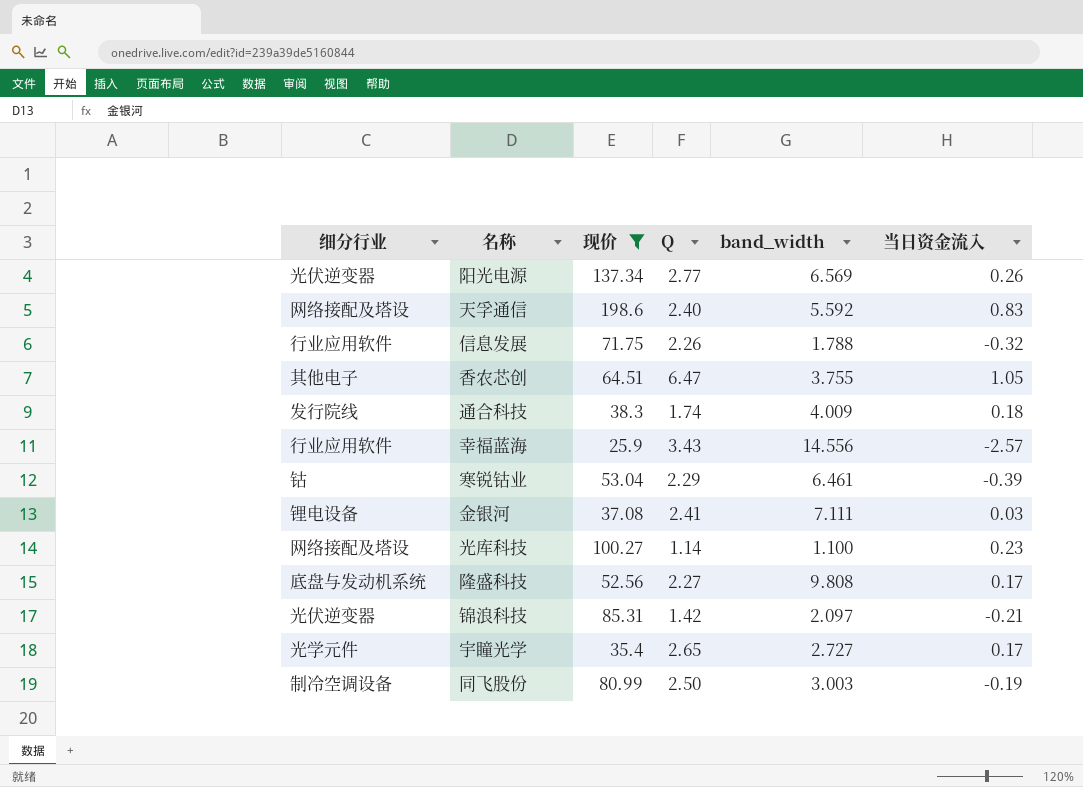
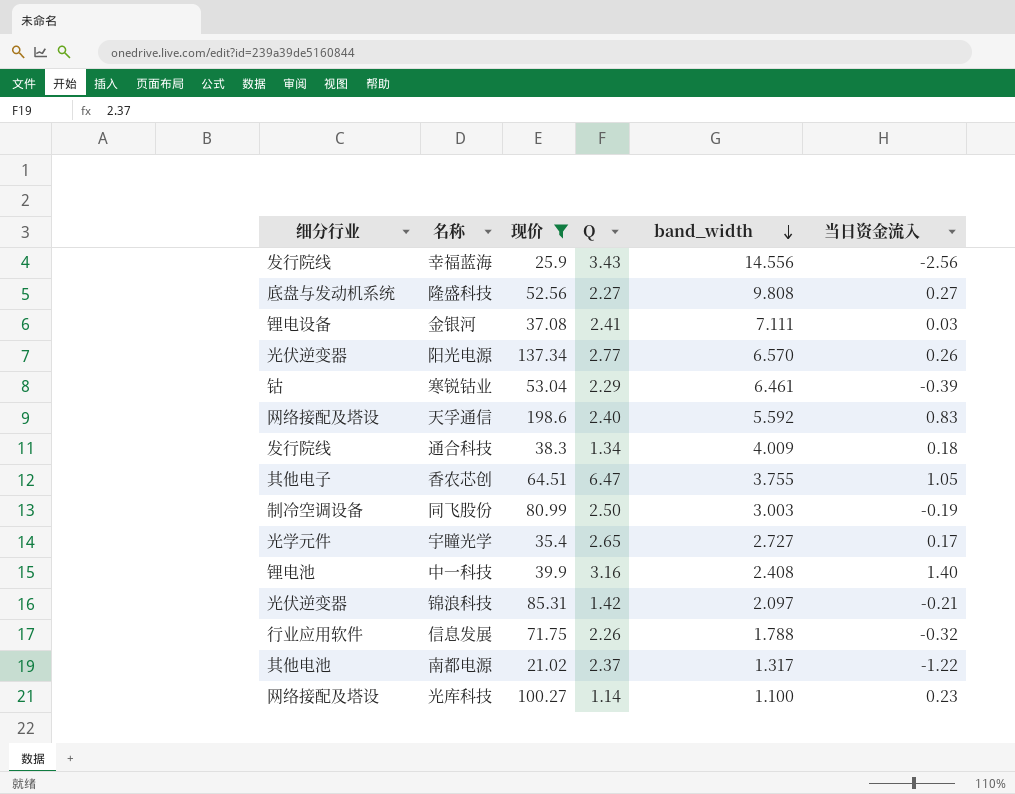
row order: none -> band_width descending
幸福蓝海 | 细分行业: 行业应用软件 -> 发行院线
幸福蓝海 | 当日资金流入: -2.57 -> -2.56
隆盛科技 | 当日资金流入: 0.17 -> 0.27
阳光电源 | band_width: 6.569 -> 6.570
通合科技 | Q: 1.74 -> 1.34
row 中一科技: none -> 锂电池 | 39.9 | 3.16 | 2.408 | 1.40
row 南都电源: none -> 其他电池 | 21.02 | 2.37 | 1.317 | -1.22

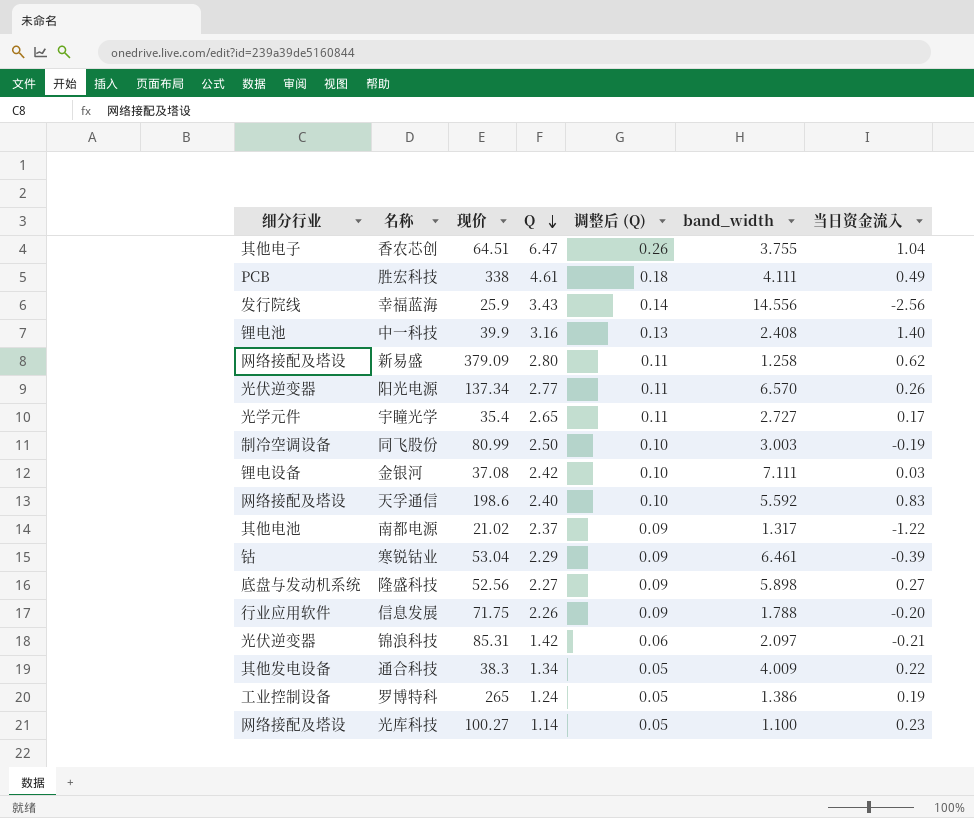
filter: 现价 <= 198.6 -> none
row order: band_width descending -> Q descending
column 调整后 (Q) | formula: none -> [Q] * 0.04
香农芯创 | 当日资金流入: 1.05 -> 1.04
金银河 | Q: 2.41 -> 2.42
隆盛科技 | band_width: 9.808 -> 5.898
信息发展 | 当日资金流入: -0.32 -> -0.20
通合科技 | 细分行业: 发行院线 -> 其他发电设备
通合科技 | 当日资金流入: 0.18 -> 0.22

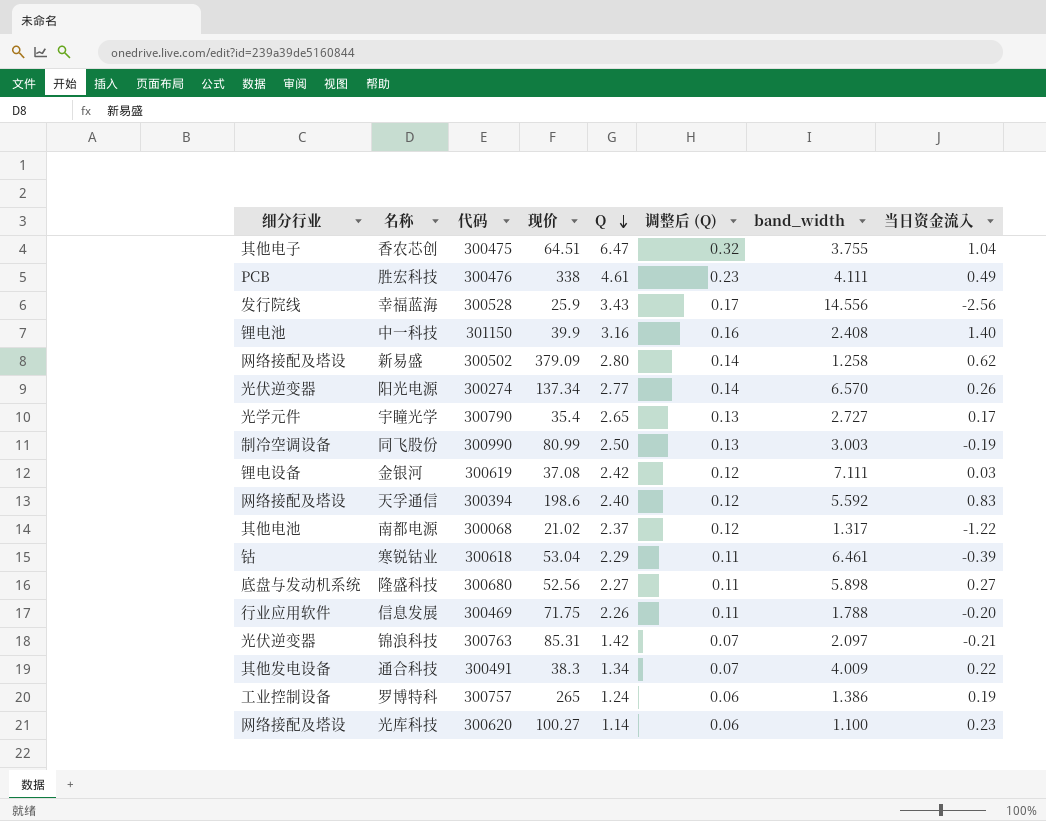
column 代码 | position: none -> 3
column 调整后 (Q) | formula: [Q] * 0.04 -> [Q] * 0.05

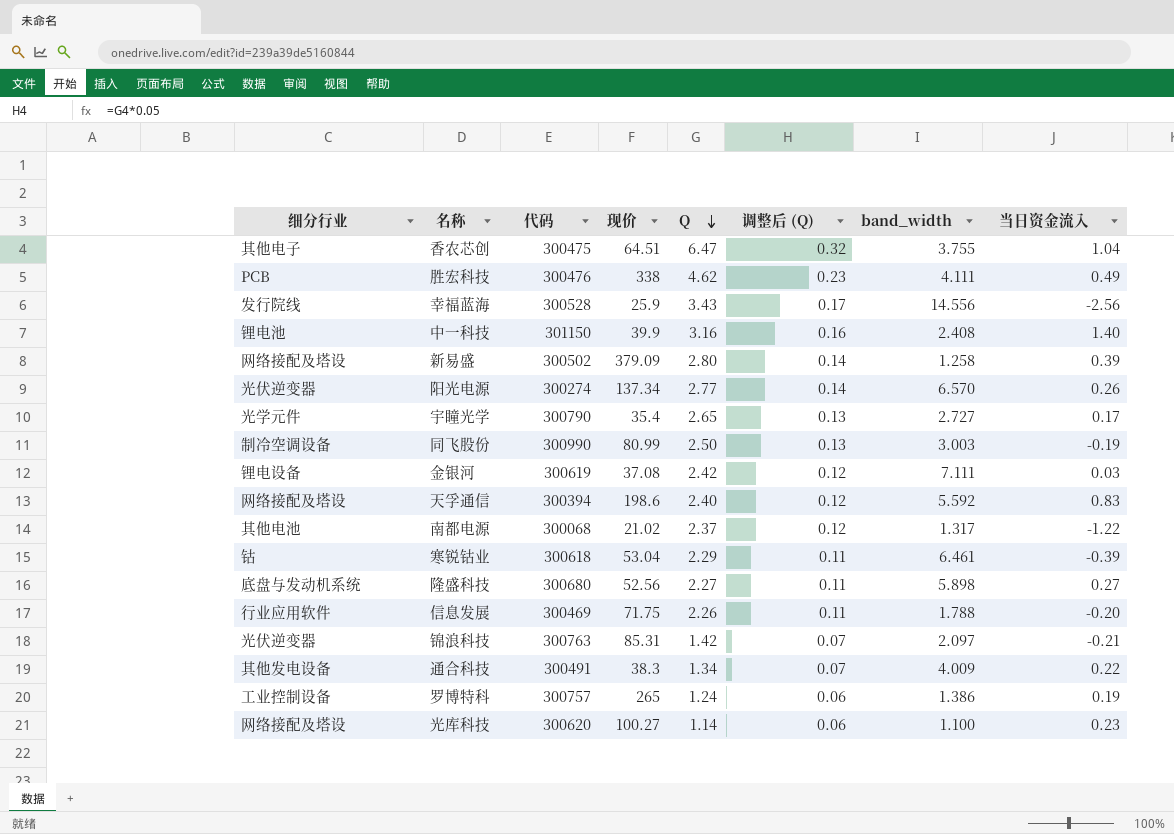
胜宏科技 | Q: 4.61 -> 4.62
新易盛 | 当日资金流入: 0.62 -> 0.39

